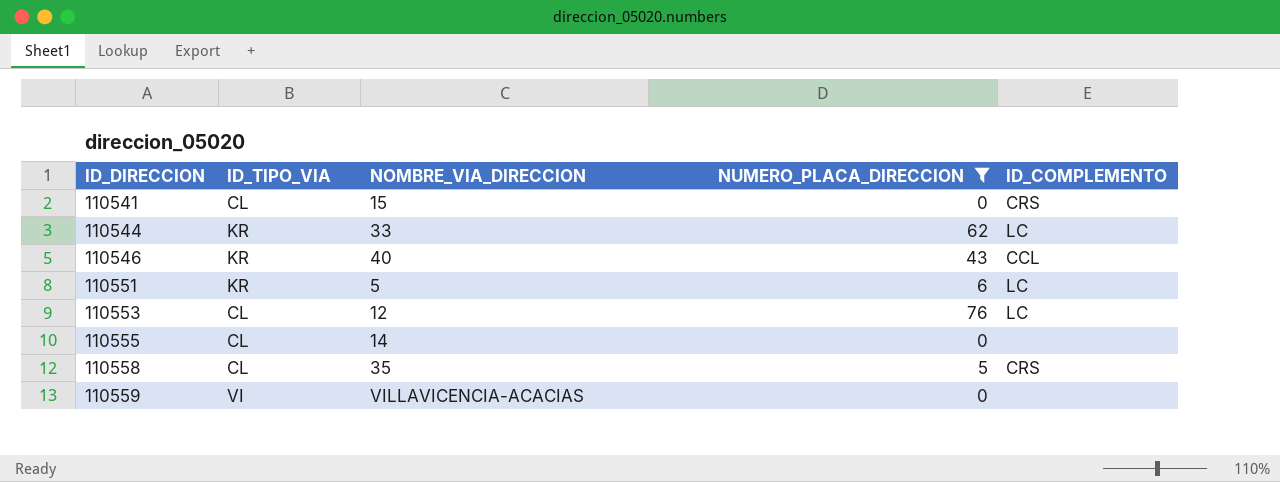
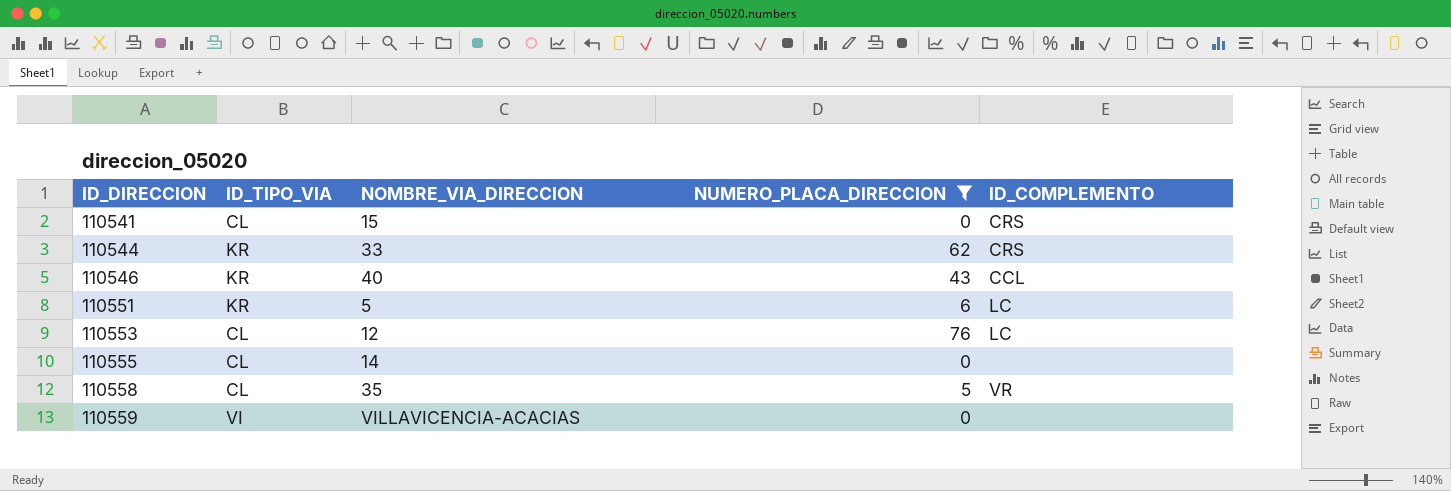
110544 | ID_COMPLEMENTO: LC -> CRS
110558 | ID_COMPLEMENTO: CRS -> VR

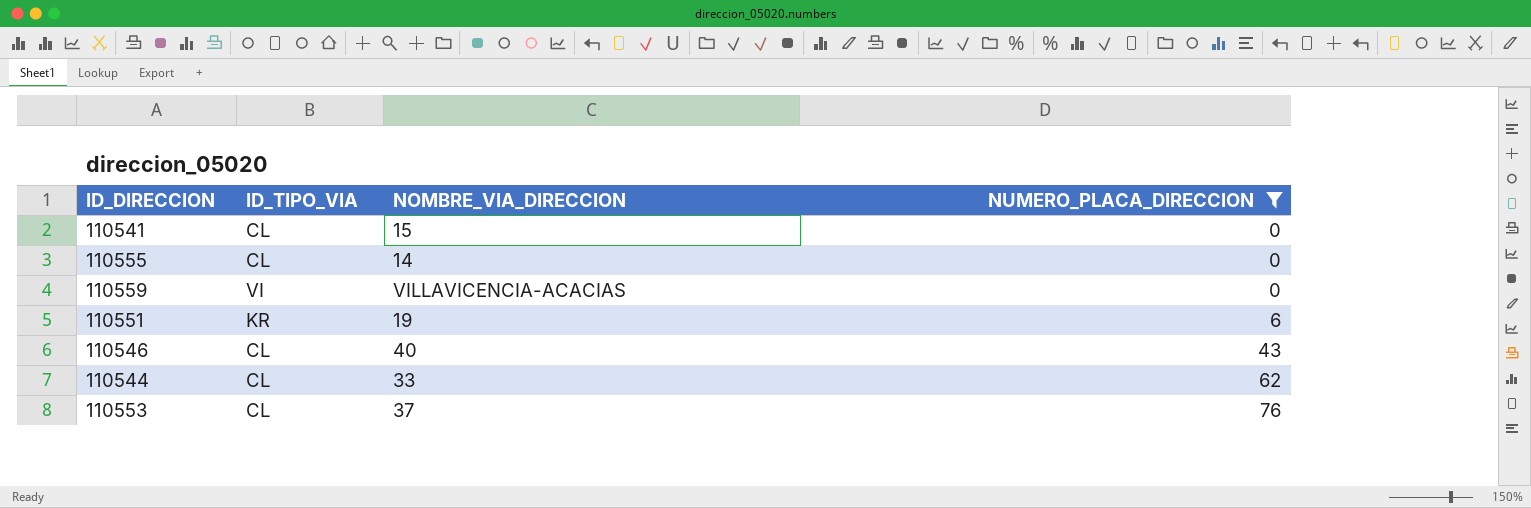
row order: ID_DIRECCION ascending -> NUMERO_PLACA_DIRECCION ascending
column ID_COMPLEMENTO | position: 5 -> none
row 110558: CL | 35 | 5 | VR -> none
110551 | NOMBRE_VIA_DIRECCION: 5 -> 19
110546 | ID_TIPO_VIA: KR -> CL
110544 | ID_TIPO_VIA: KR -> CL
110553 | NOMBRE_VIA_DIRECCION: 12 -> 37

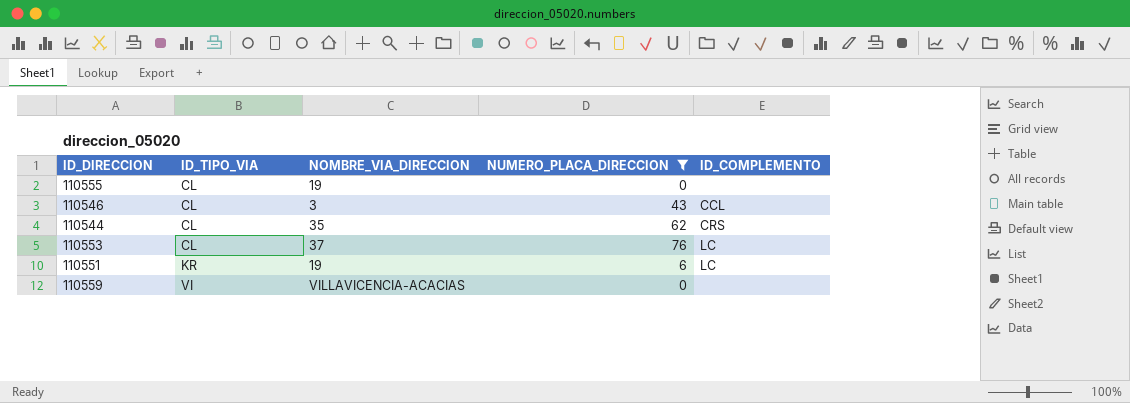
row order: NUMERO_PLACA_DIRECCION ascending -> ID_TIPO_VIA ascending
column ID_COMPLEMENTO | position: none -> 5
row 110541: CL | 15 | 0 -> none
110555 | NOMBRE_VIA_DIRECCION: 14 -> 19
110546 | NOMBRE_VIA_DIRECCION: 40 -> 3
110544 | NOMBRE_VIA_DIRECCION: 33 -> 35

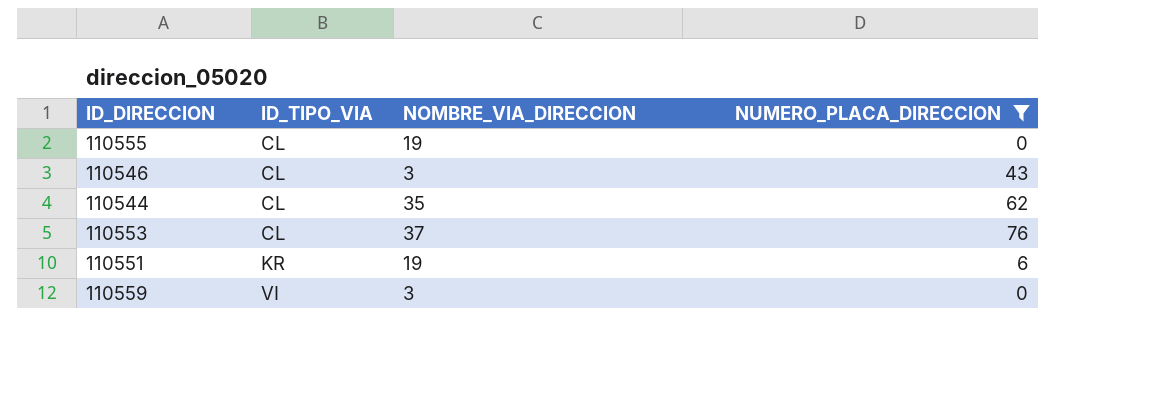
column ID_COMPLEMENTO | position: 5 -> none
110559 | NOMBRE_VIA_DIRECCION: VILLAVICENCIA-ACACIAS -> 3

